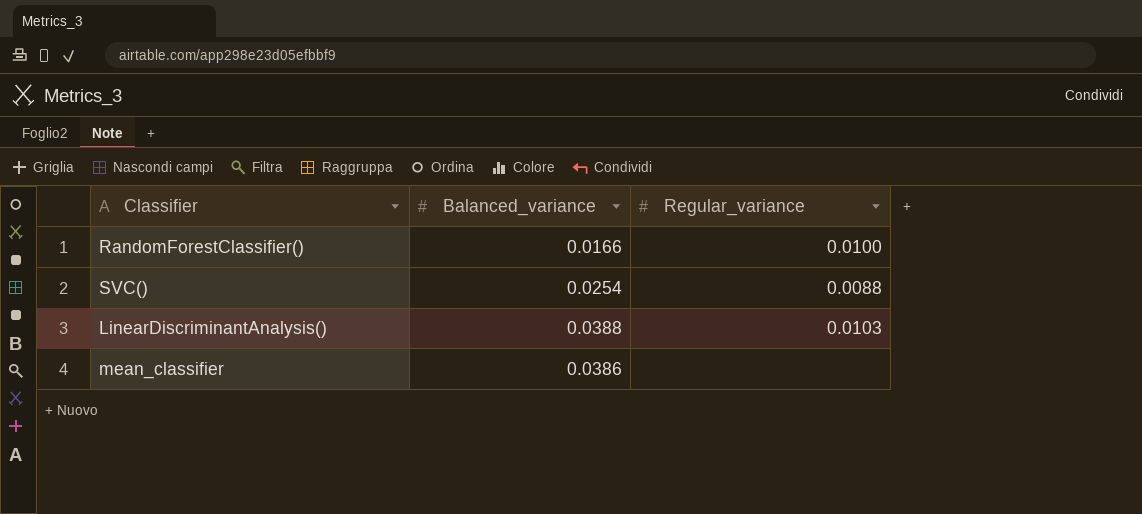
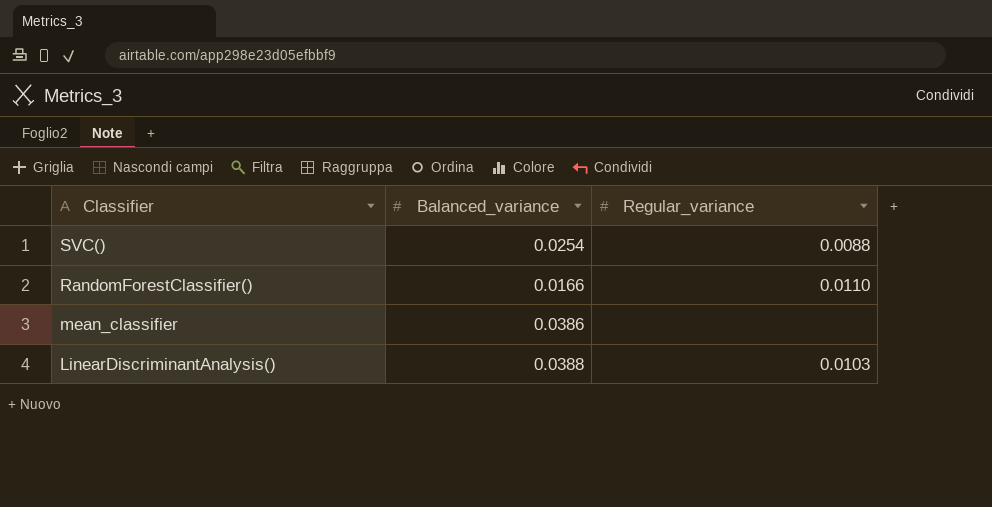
row order: none -> Classifier descending
RandomForestClassifier() | Regular_variance: 0.0100 -> 0.0110

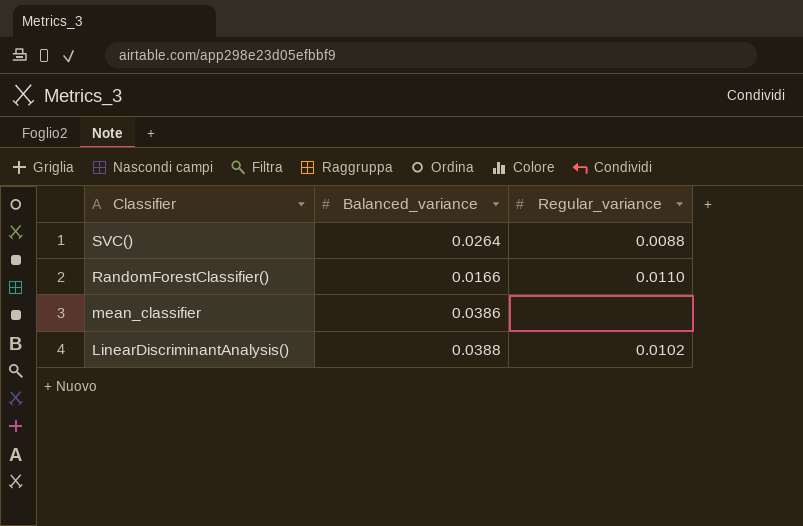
SVC() | Balanced_variance: 0.0254 -> 0.0264
LinearDiscriminantAnalysis() | Regular_variance: 0.0103 -> 0.0102

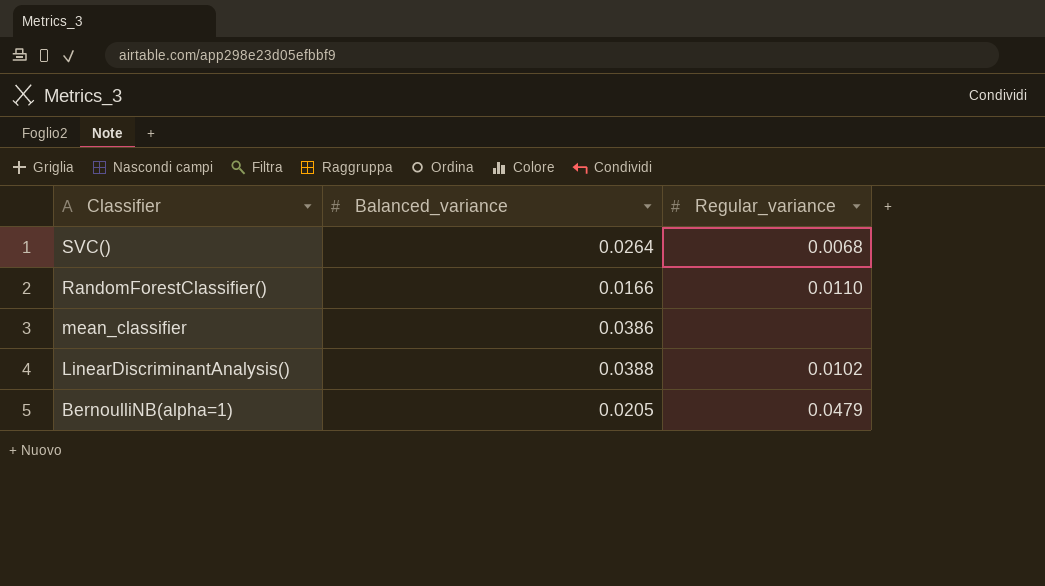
SVC() | Regular_variance: 0.0088 -> 0.0068
row BernoulliNB(alpha=1): none -> 0.0205 | 0.0479

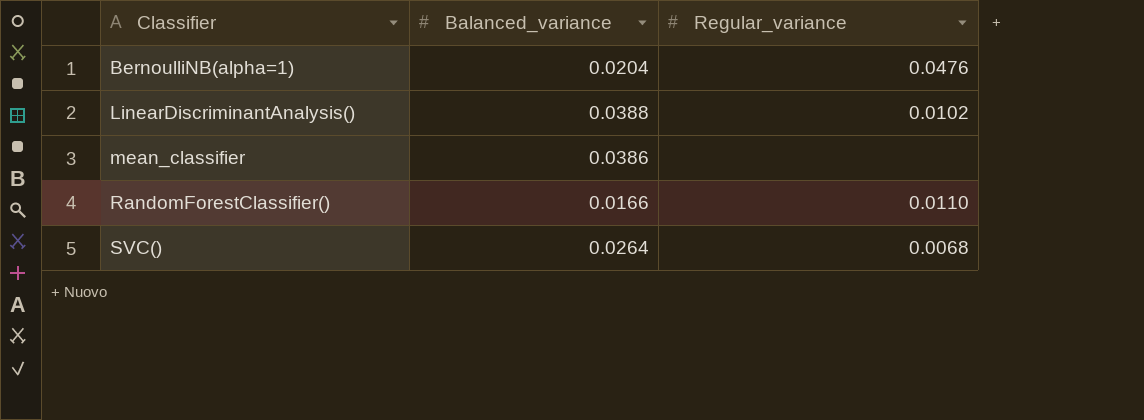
row order: Classifier descending -> Classifier ascending
BernoulliNB(alpha=1) | Balanced_variance: 0.0205 -> 0.0204
BernoulliNB(alpha=1) | Regular_variance: 0.0479 -> 0.0476

